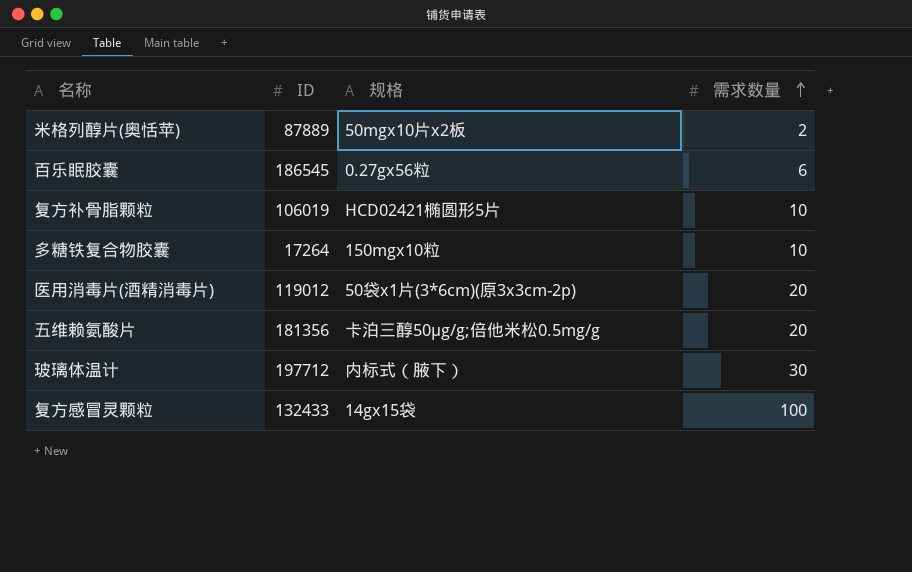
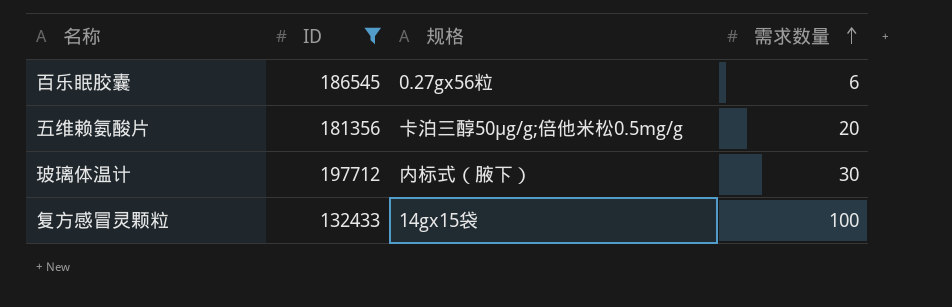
filter: none -> ID >= 132433

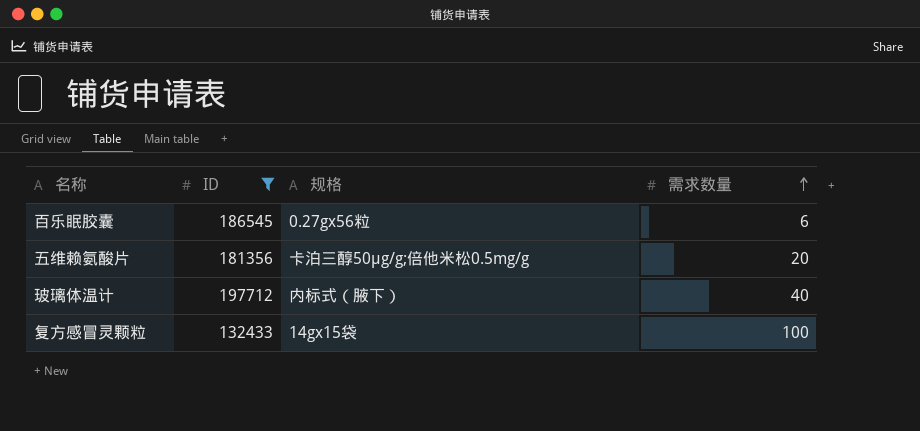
玻璃体温计 | 需求数量: 30 -> 40

